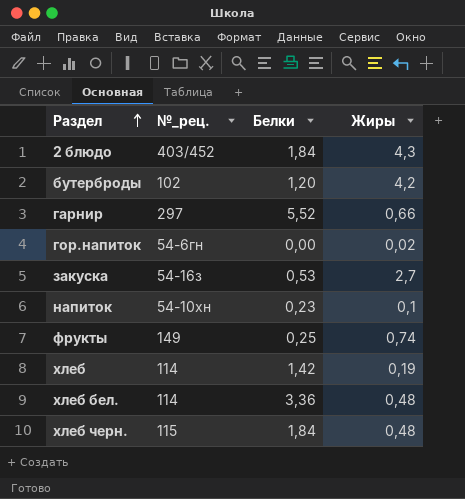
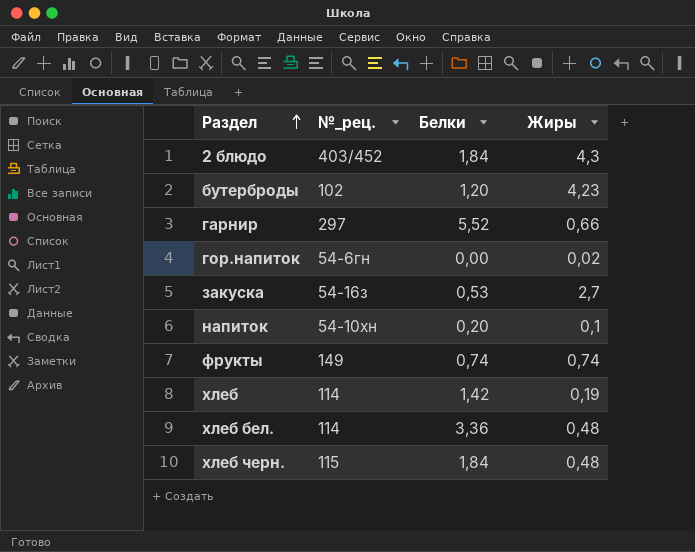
бутерброды | Жиры: 4,2 -> 4,23
напиток | Белки: 0,23 -> 0,20
фрукты | Белки: 0,25 -> 0,74

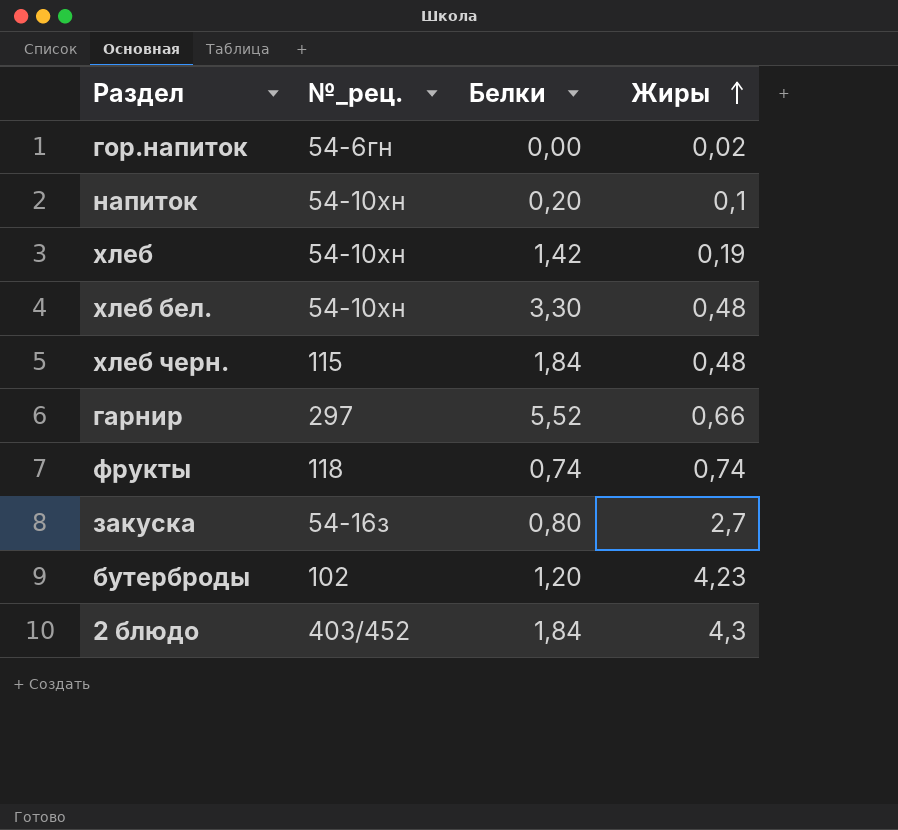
row order: Раздел ascending -> Жиры ascending
хлеб | №_рец.: 114 -> 54-10хн
хлеб бел. | №_рец.: 114 -> 54-10хн
хлеб бел. | Белки: 3,36 -> 3,30
фрукты | №_рец.: 149 -> 118
закуска | Белки: 0,53 -> 0,80

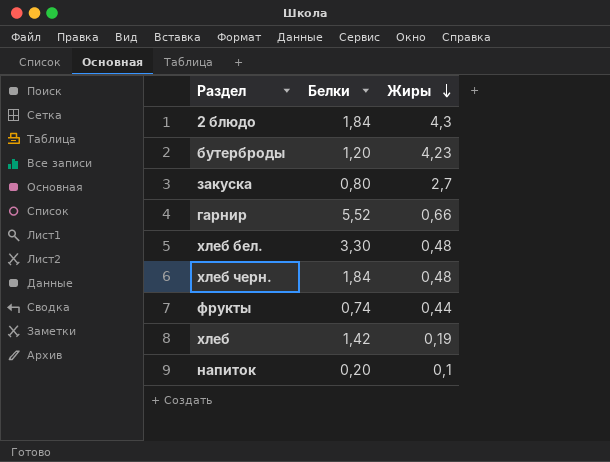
row order: Жиры ascending -> Жиры descending
column №_рец. | position: 2 -> none
row гор.напиток: 54-6гн | 0,00 | 0,02 -> none
фрукты | Жиры: 0,74 -> 0,44

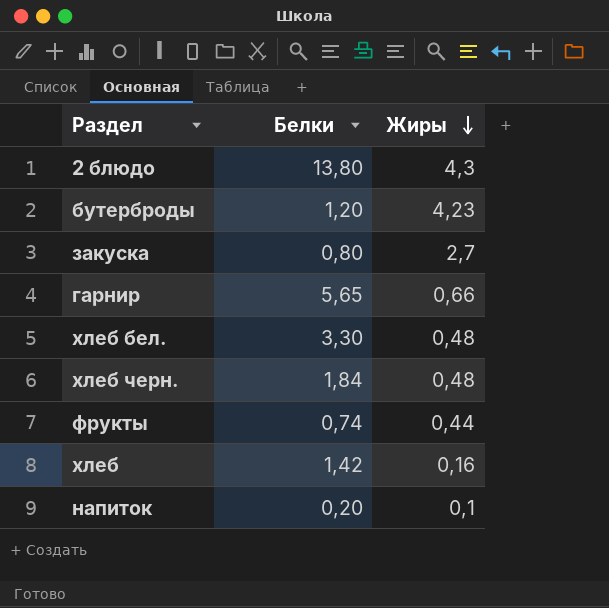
2 блюдо | Белки: 1,84 -> 13,80
гарнир | Белки: 5,52 -> 5,65
хлеб | Жиры: 0,19 -> 0,16

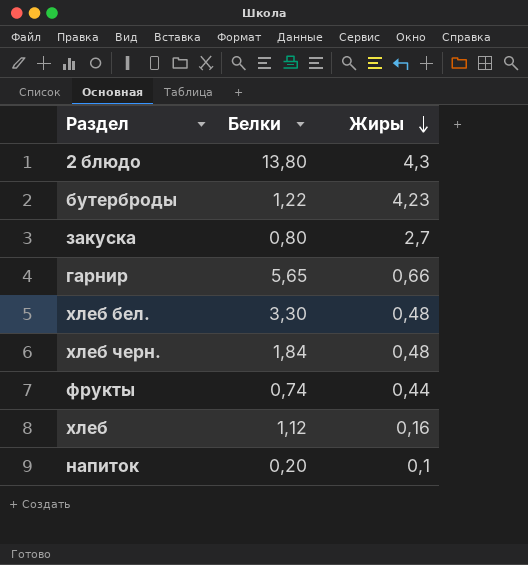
бутерброды | Белки: 1,20 -> 1,22
хлеб | Белки: 1,42 -> 1,12

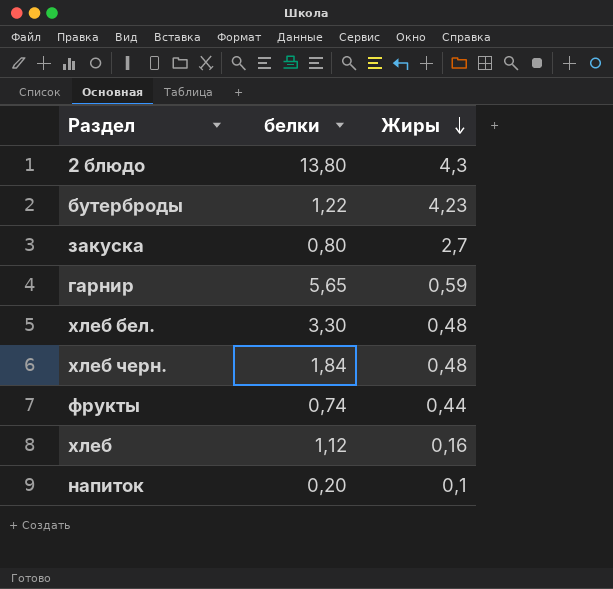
column name: Белки -> белки
гарнир | Жиры: 0,66 -> 0,59

